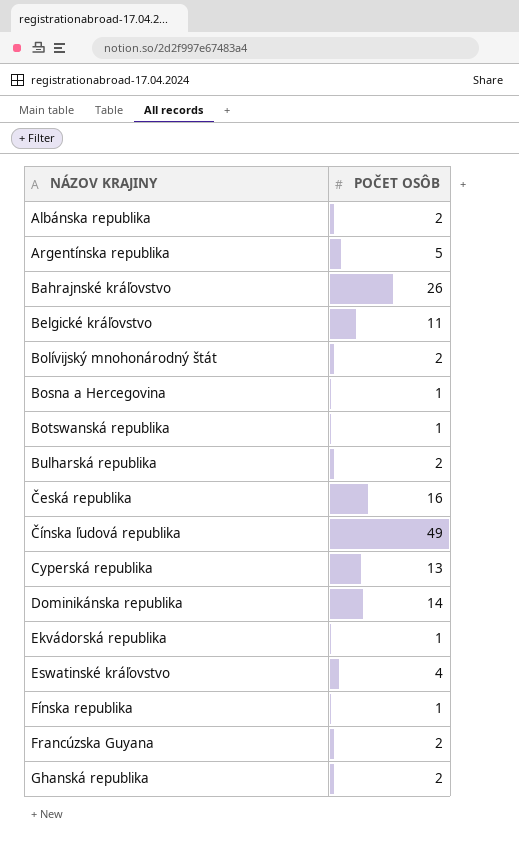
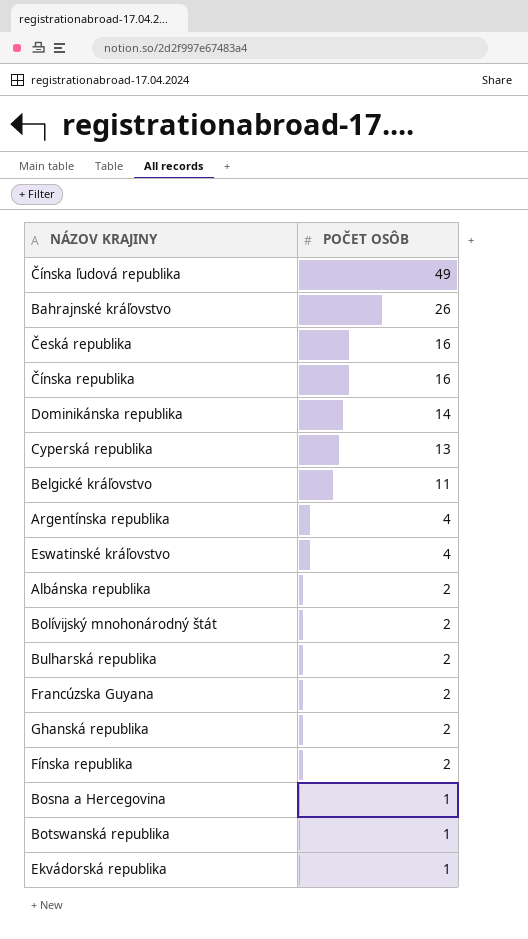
row order: NÁZOV KRAJINY ascending -> POČET OSÔB descending
row Čínska republika: none -> 16
Argentínska republika | POČET OSÔB: 5 -> 4
Fínska republika | POČET OSÔB: 1 -> 2

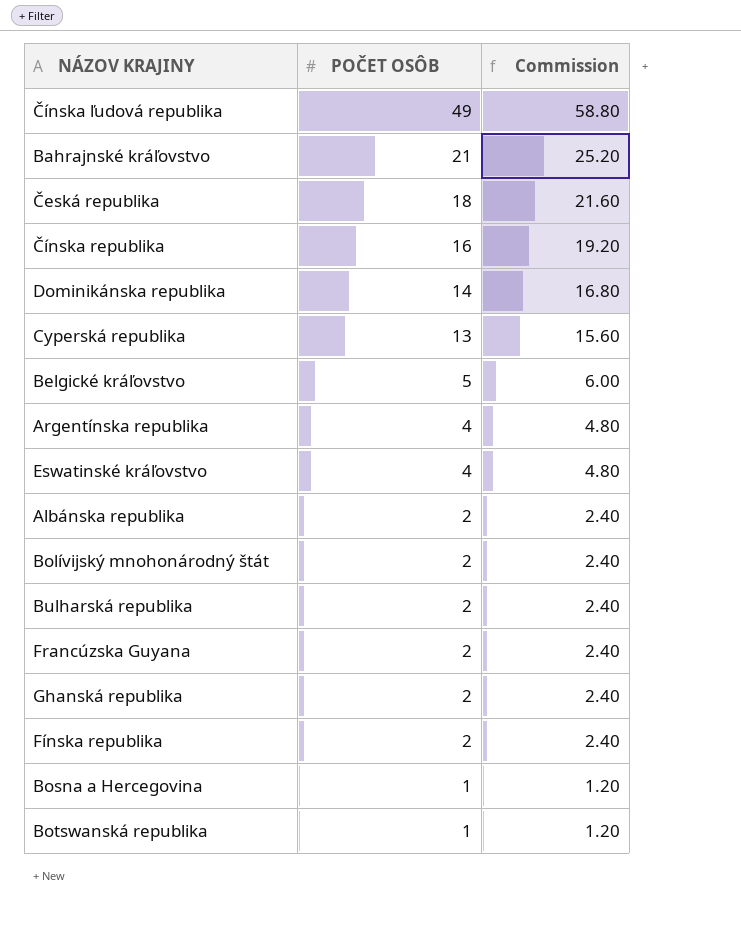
column Commission | formula: none -> [POČET OSÔB] * 1.2
row Ekvádorská republika: 1 -> none
Bahrajnské kráľovstvo | POČET OSÔB: 26 -> 21
Česká republika | POČET OSÔB: 16 -> 18
Belgické kráľovstvo | POČET OSÔB: 11 -> 5

